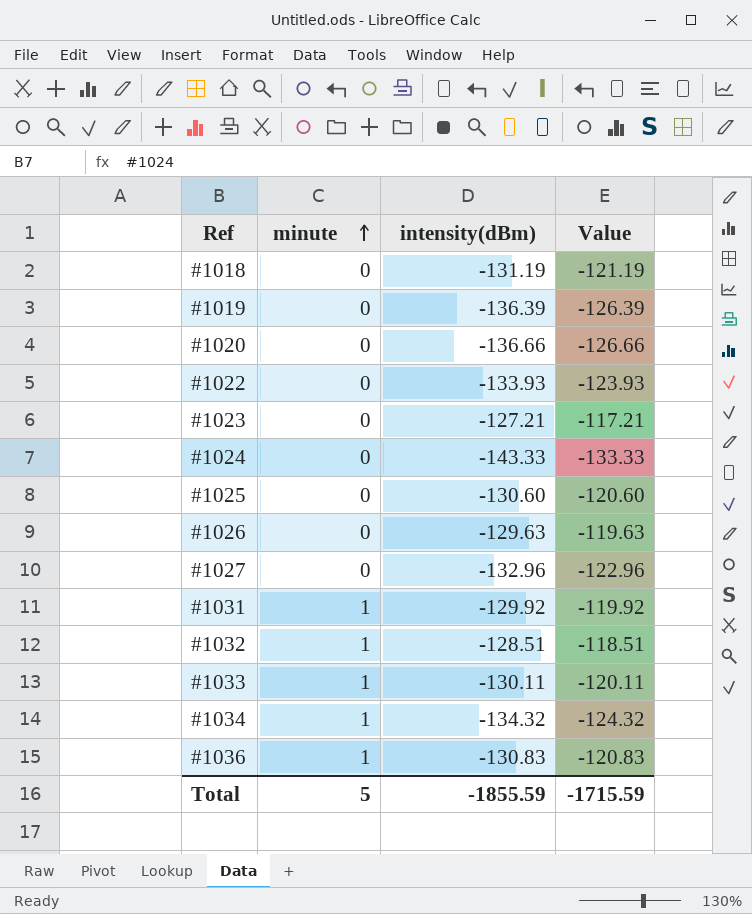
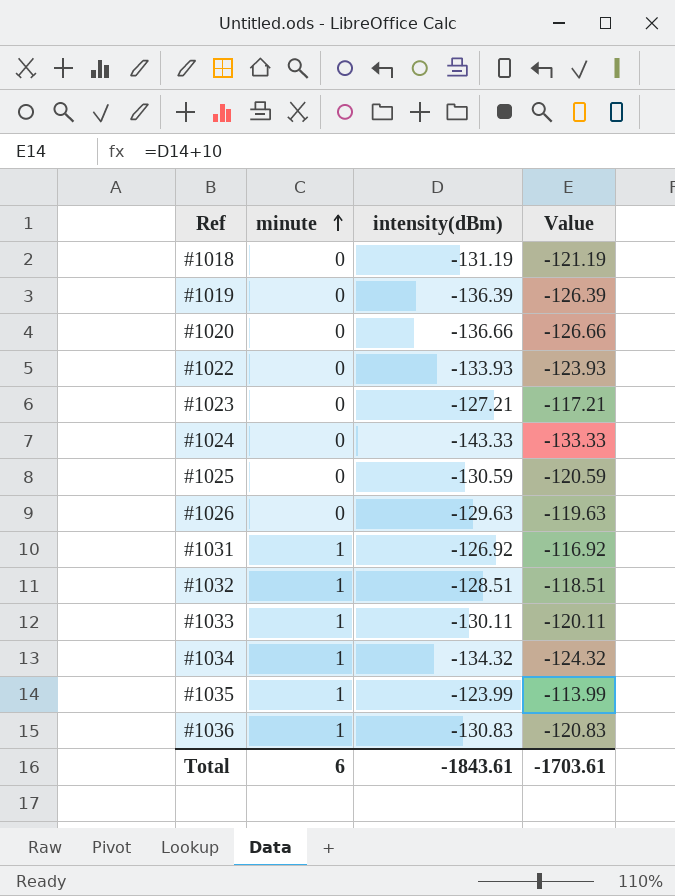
row #1027: 0 | -132.96 | -122.96 -> none
#1025 | intensity(dBm): -130.60 -> -130.59
#1025 | Value: -120.60 -> -120.59
#1031 | intensity(dBm): -129.92 -> -126.92
#1031 | Value: -119.92 -> -116.92
row #1035: none -> 1 | -123.99 | -113.99
Total | minute: 5 -> 6
Total | intensity(dBm): -1855.59 -> -1843.61
Total | Value: -1715.59 -> -1703.61

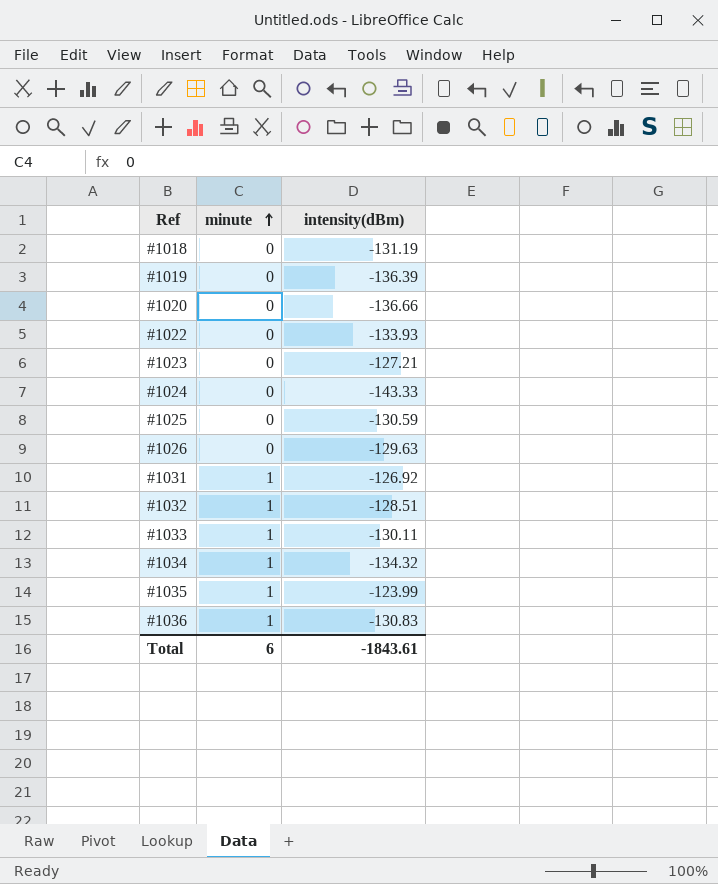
column Value | formula: [intensity(dBm)] + 10 -> none

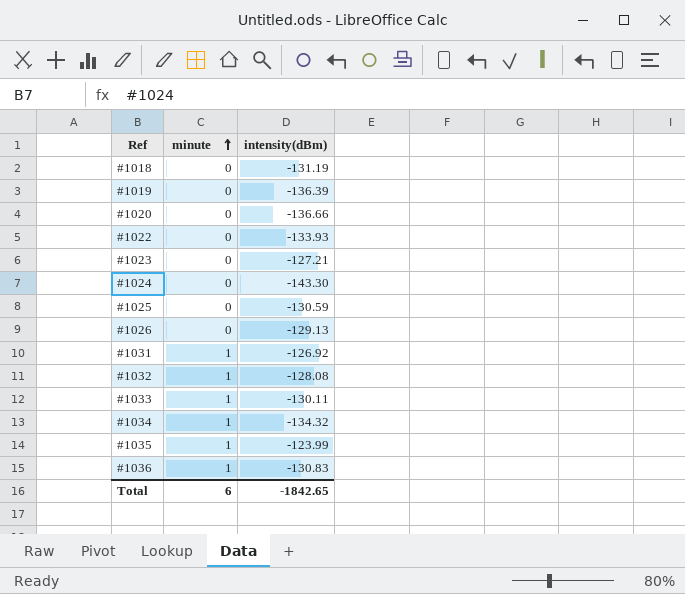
#1024 | intensity(dBm): -143.33 -> -143.30
#1026 | intensity(dBm): -129.63 -> -129.13
#1032 | intensity(dBm): -128.51 -> -128.08
Total | intensity(dBm): -1843.61 -> -1842.65

